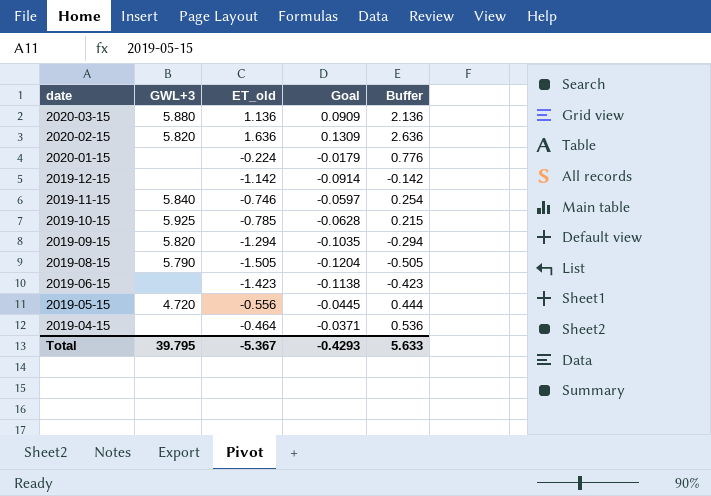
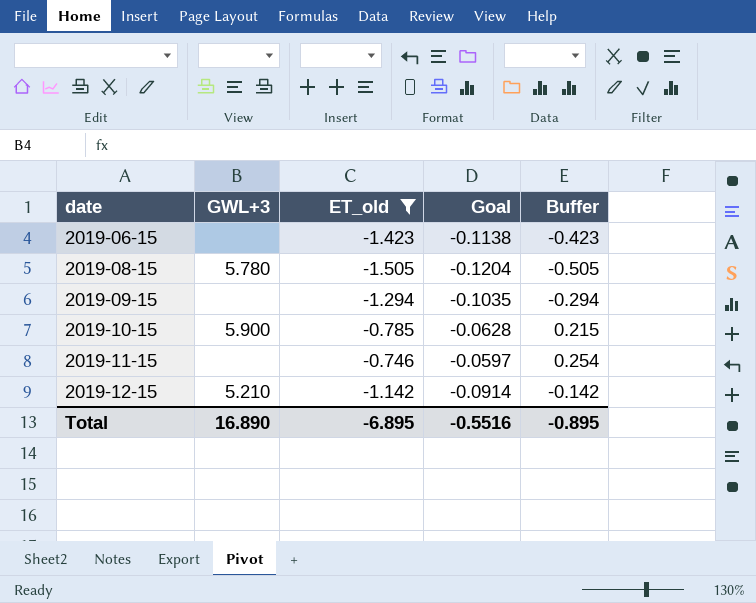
filter: none -> ET_old <= -0.746
row order: date descending -> date ascending
2019-08-15 | GWL+3: 5.790 -> 5.780
2019-09-15 | GWL+3: 5.820 -> none
2019-10-15 | GWL+3: 5.925 -> 5.900
2019-11-15 | GWL+3: 5.840 -> none
2019-12-15 | GWL+3: none -> 5.210
Total | GWL+3: 39.795 -> 16.890
Total | ET_old: -5.367 -> -6.895
Total | Goal: -0.4293 -> -0.5516
Total | Buffer: 5.633 -> -0.895

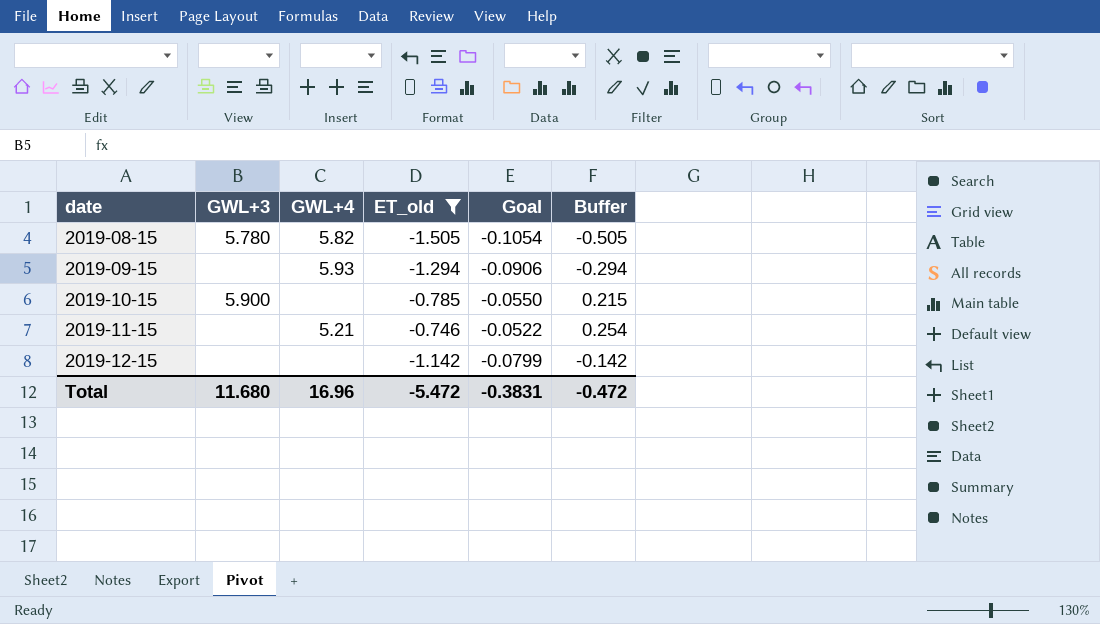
column GWL+4 | position: none -> 3
column Goal | formula: [ET_old] * 0.08 -> [ET_old] * 0.07
row 2019-06-15: none | -1.423 | -0.1138 | -0.423 -> none
2019-12-15 | GWL+3: 5.210 -> none
Total | GWL+3: 16.890 -> 11.680
Total | ET_old: -6.895 -> -5.472
Total | Goal: -0.5516 -> -0.3831
Total | Buffer: -0.895 -> -0.472

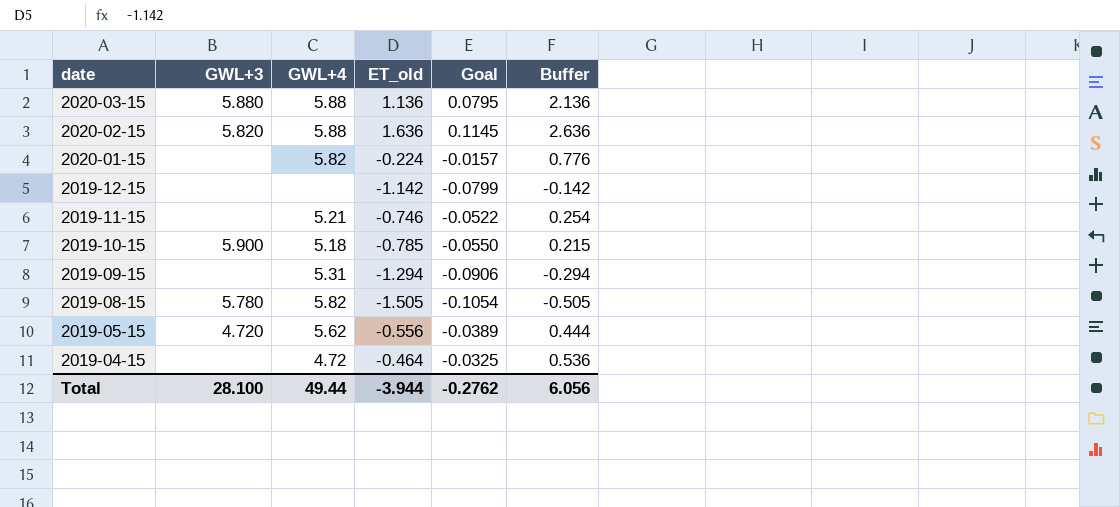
filter: ET_old <= -0.746 -> none
row order: date ascending -> date descending
2019-10-15 | GWL+4: none -> 5.18
2019-09-15 | GWL+4: 5.93 -> 5.31
Total | GWL+3: 11.680 -> 28.100
Total | GWL+4: 16.96 -> 49.44
Total | ET_old: -5.472 -> -3.944
Total | Goal: -0.3831 -> -0.2762
Total | Buffer: -0.472 -> 6.056

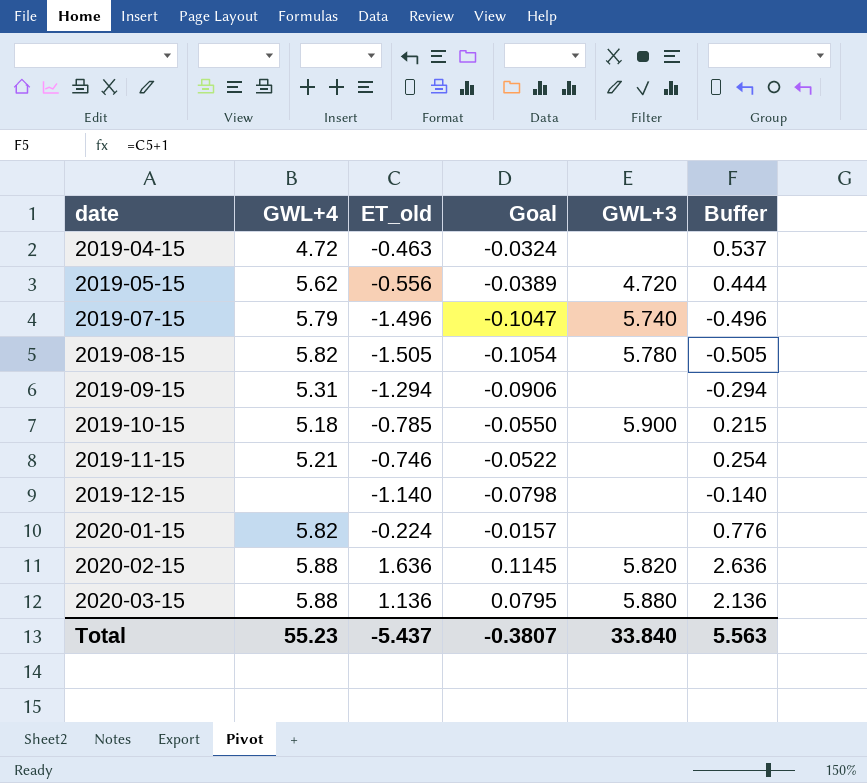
row order: date descending -> date ascending
column GWL+3 | position: 2 -> 5
2019-04-15 | ET_old: -0.464 -> -0.463
2019-04-15 | Goal: -0.0325 -> -0.0324
2019-04-15 | Buffer: 0.536 -> 0.537
row 2019-07-15: none -> 5.79 | -1.496 | -0.1047 | 5.740 | -0.496
2019-12-15 | ET_old: -1.142 -> -1.140
2019-12-15 | Goal: -0.0799 -> -0.0798
2019-12-15 | Buffer: -0.142 -> -0.140
Total | GWL+4: 49.44 -> 55.23
Total | ET_old: -3.944 -> -5.437
Total | Goal: -0.2762 -> -0.3807
Total | GWL+3: 28.100 -> 33.840
Total | Buffer: 6.056 -> 5.563

